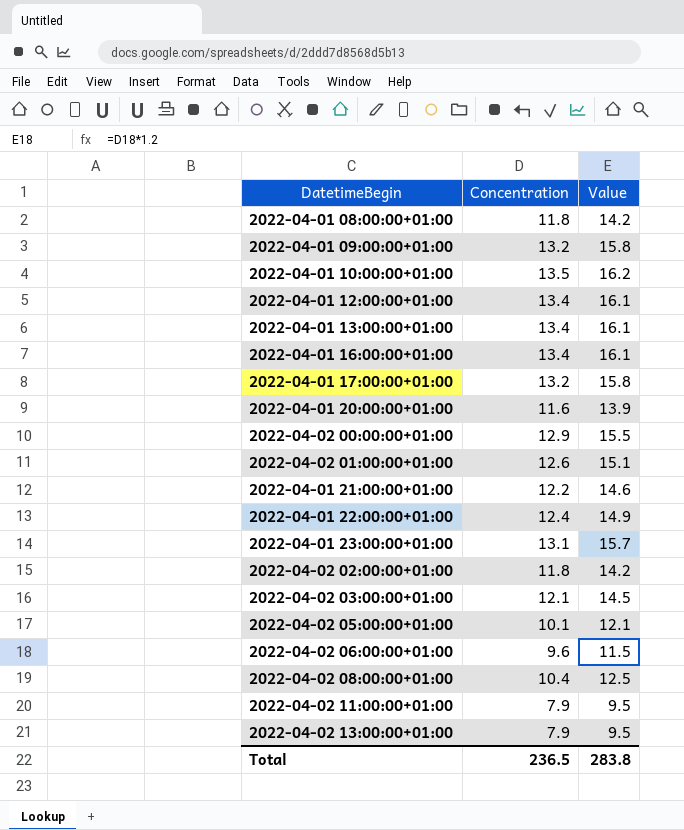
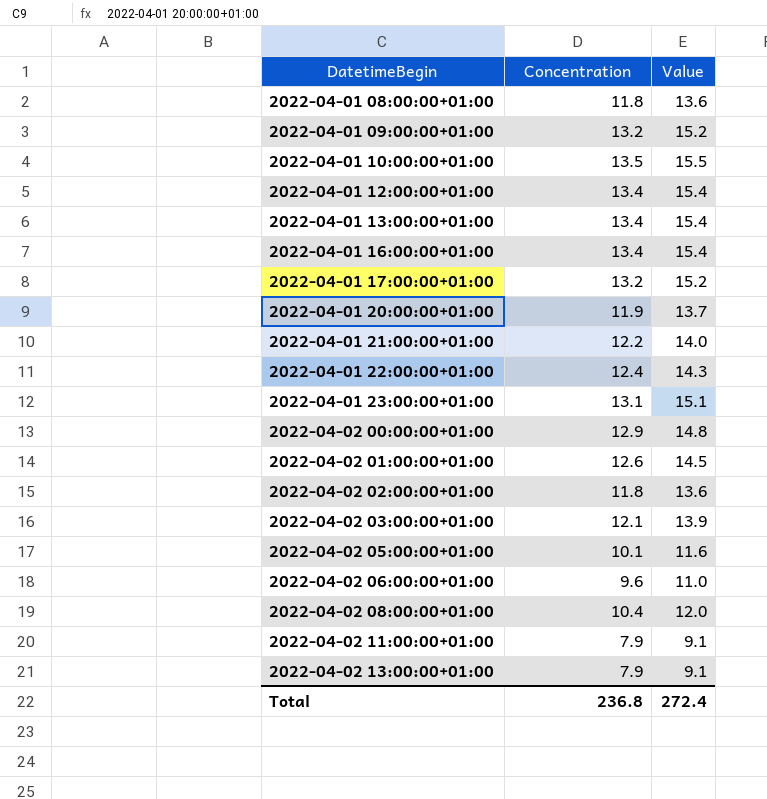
row order: none -> DatetimeBegin ascending
column Value | formula: [Concentration] * 1.2 -> [Concentration] * 1.15
2022-04-01 20:00:00+01:00 | Concentration: 11.6 -> 11.9
Total | Concentration: 236.5 -> 236.8
Total | Value: 283.8 -> 272.4

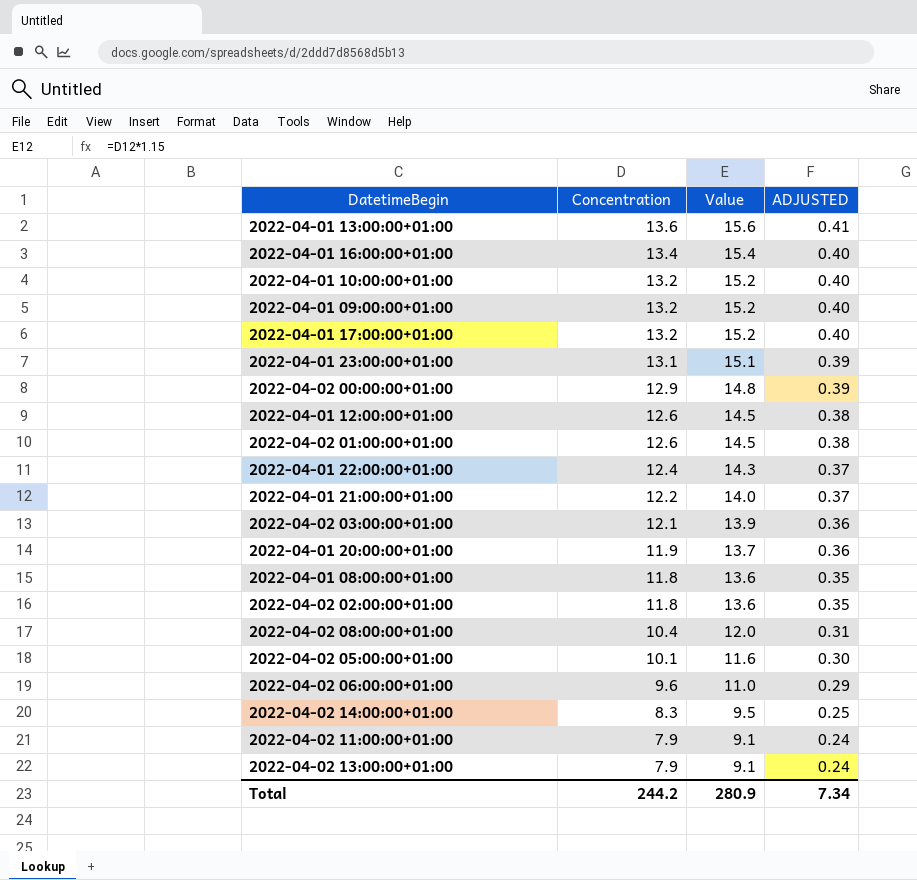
row order: DatetimeBegin ascending -> Concentration descending
column ADJUSTED | formula: none -> [Concentration] * 0.03
2022-04-01 13:00:00+01:00 | Concentration: 13.4 -> 13.6
2022-04-01 13:00:00+01:00 | Value: 15.4 -> 15.6
2022-04-01 10:00:00+01:00 | Concentration: 13.5 -> 13.2
2022-04-01 10:00:00+01:00 | Value: 15.5 -> 15.2
2022-04-01 12:00:00+01:00 | Concentration: 13.4 -> 12.6
2022-04-01 12:00:00+01:00 | Value: 15.4 -> 14.5
row 2022-04-02 14:00:00+01:00: none -> 8.3 | 9.5 | 0.25
Total | Concentration: 236.8 -> 244.2
Total | Value: 272.4 -> 280.9

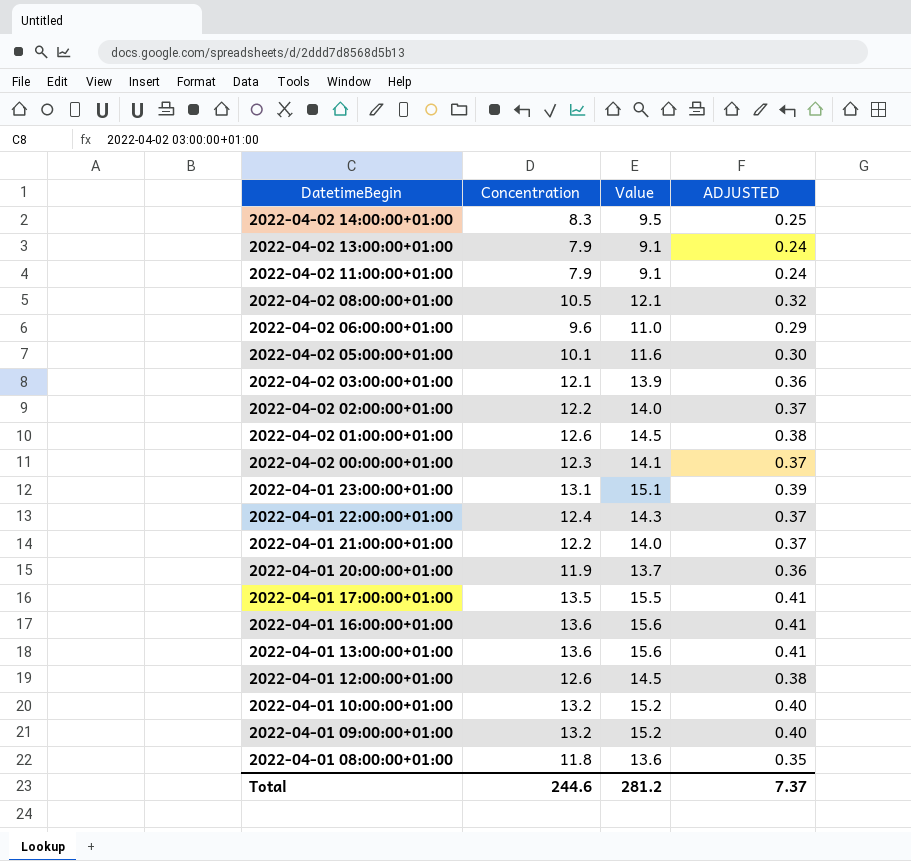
row order: Concentration descending -> DatetimeBegin descending
2022-04-02 08:00:00+01:00 | Concentration: 10.4 -> 10.5
2022-04-02 08:00:00+01:00 | Value: 12.0 -> 12.1
2022-04-02 08:00:00+01:00 | ADJUSTED: 0.31 -> 0.32
2022-04-02 02:00:00+01:00 | Concentration: 11.8 -> 12.2
2022-04-02 02:00:00+01:00 | Value: 13.6 -> 14.0
2022-04-02 02:00:00+01:00 | ADJUSTED: 0.35 -> 0.37
2022-04-02 00:00:00+01:00 | Concentration: 12.9 -> 12.3
2022-04-02 00:00:00+01:00 | Value: 14.8 -> 14.1
2022-04-02 00:00:00+01:00 | ADJUSTED: 0.39 -> 0.37
2022-04-01 17:00:00+01:00 | Concentration: 13.2 -> 13.5
2022-04-01 17:00:00+01:00 | Value: 15.2 -> 15.5
2022-04-01 17:00:00+01:00 | ADJUSTED: 0.40 -> 0.41
2022-04-01 16:00:00+01:00 | Concentration: 13.4 -> 13.6
2022-04-01 16:00:00+01:00 | Value: 15.4 -> 15.6
2022-04-01 16:00:00+01:00 | ADJUSTED: 0.40 -> 0.41
Total | Concentration: 244.2 -> 244.6
Total | Value: 280.9 -> 281.2
Total | ADJUSTED: 7.34 -> 7.37

